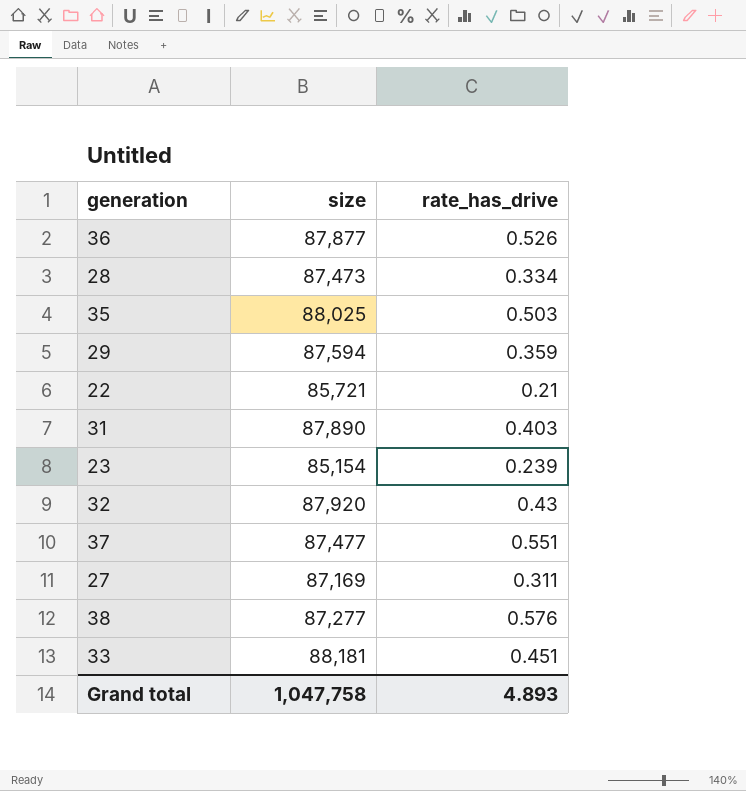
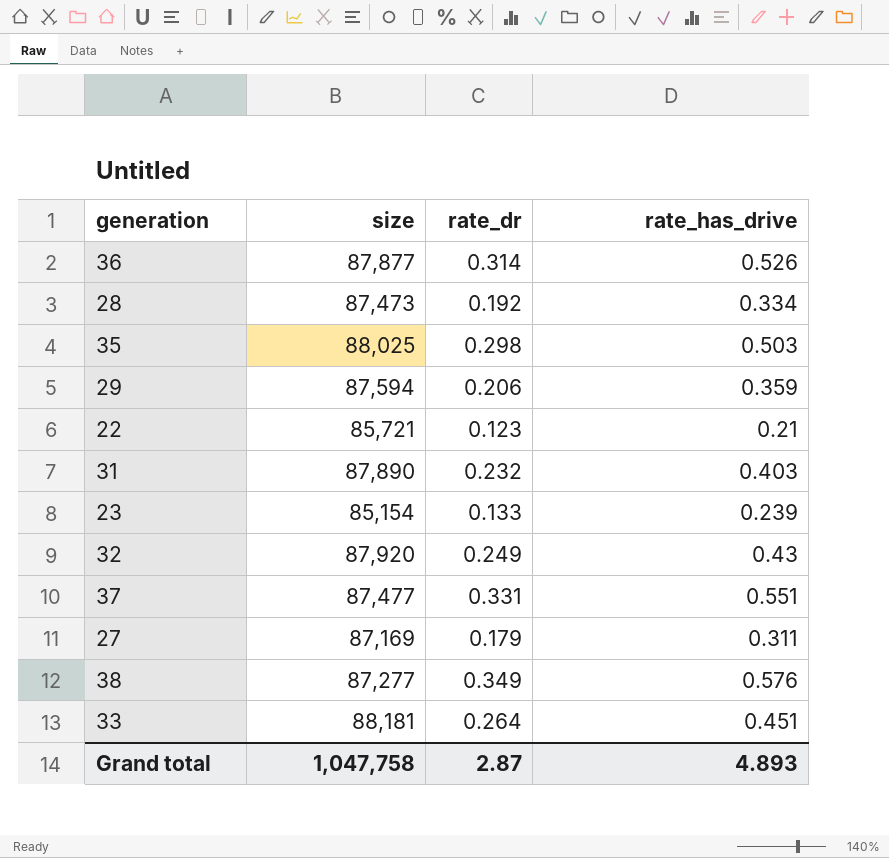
column rate_dr | position: none -> 3

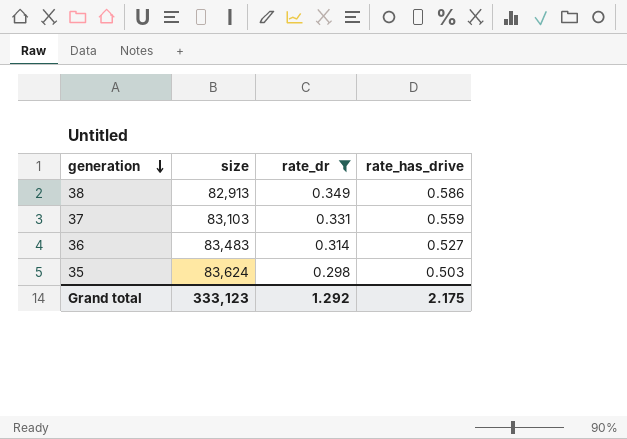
filter: none -> rate_dr >= 0.298
row order: none -> generation descending
38 | size: 87,277 -> 82,913
38 | rate_has_drive: 0.576 -> 0.586
37 | size: 87,477 -> 83,103
37 | rate_has_drive: 0.551 -> 0.559
36 | size: 87,877 -> 83,483
36 | rate_has_drive: 0.526 -> 0.527
35 | size: 88,025 -> 83,624
Grand total | size: 1,047,758 -> 333,123
Grand total | rate_dr: 2.87 -> 1.292
Grand total | rate_has_drive: 4.893 -> 2.175

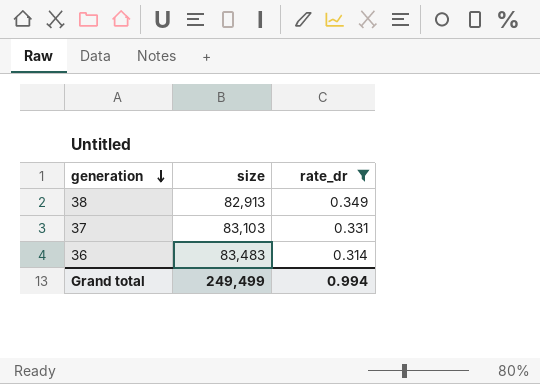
column rate_has_drive | position: 4 -> none
row 35: 83,624 | 0.298 | 0.503 -> none
Grand total | size: 333,123 -> 249,499
Grand total | rate_dr: 1.292 -> 0.994

